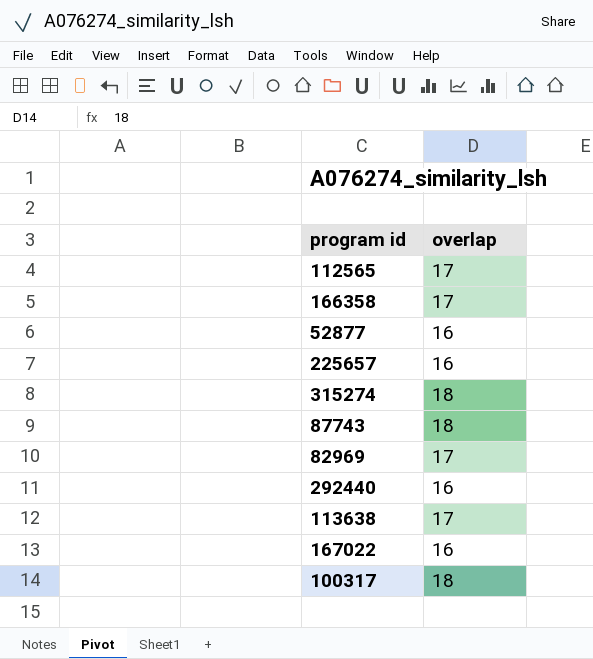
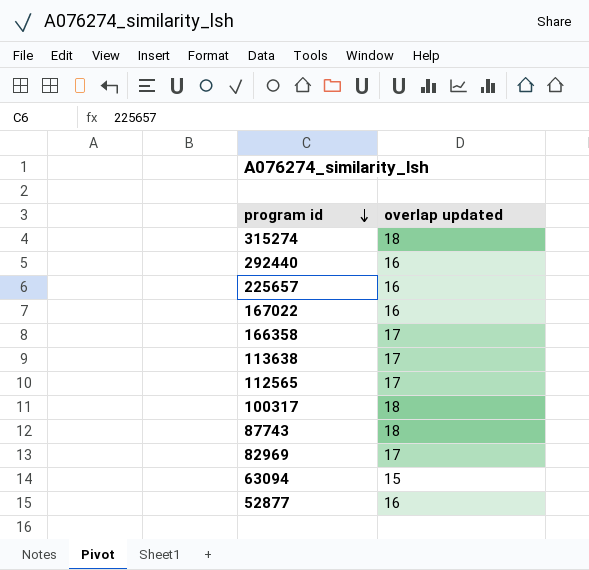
row order: none -> program id descending
column name: overlap -> overlap updated
row 63094: none -> 15

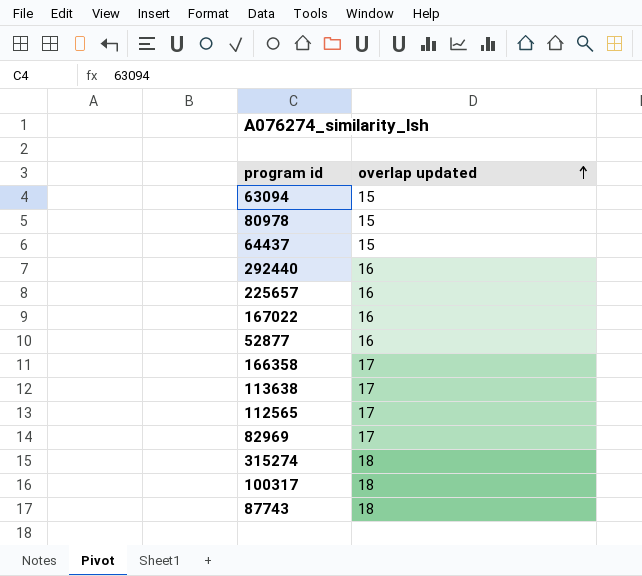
row order: program id descending -> overlap updated ascending
row 80978: none -> 15
row 64437: none -> 15

